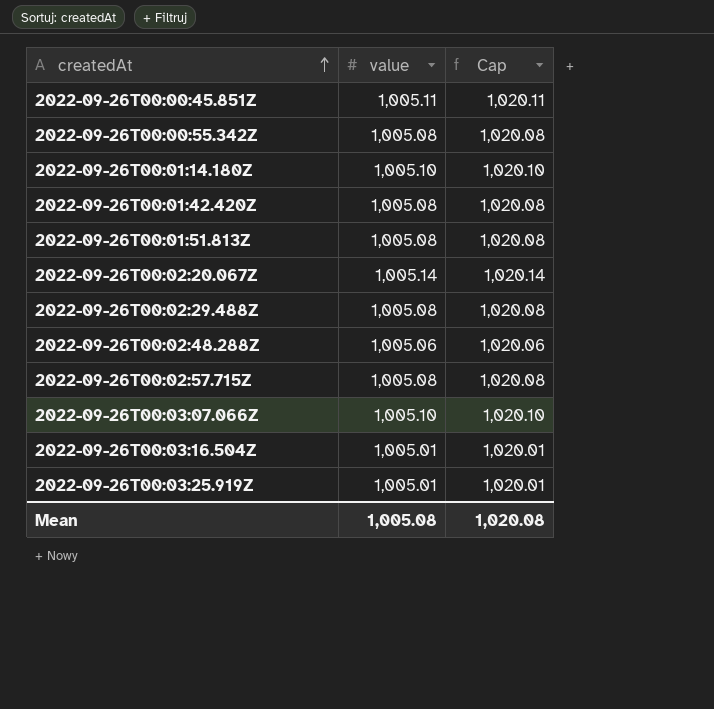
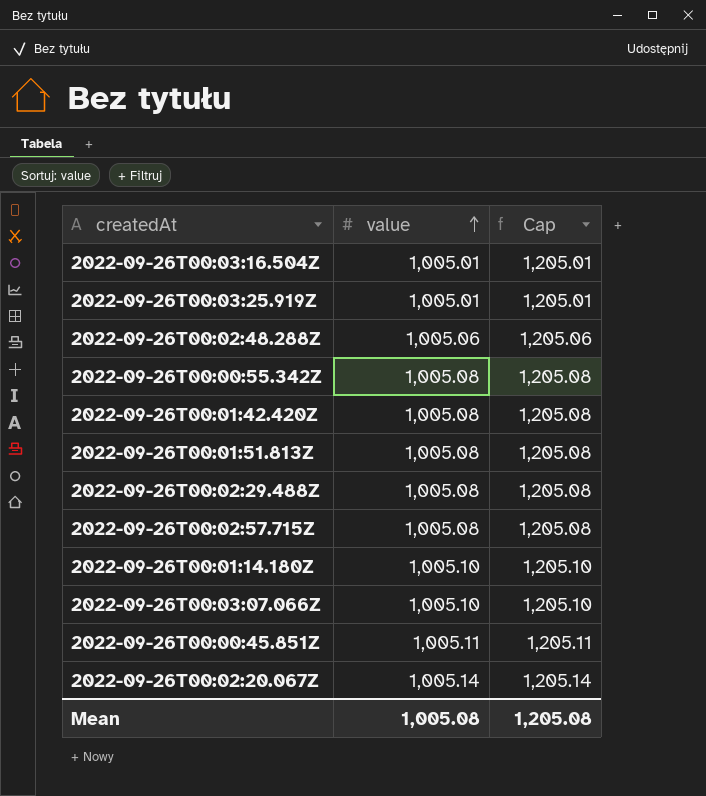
row order: createdAt ascending -> value ascending
column Cap | formula: [value] + 15 -> [value] + 200
Mean | Cap: 1,020.08 -> 1,205.08

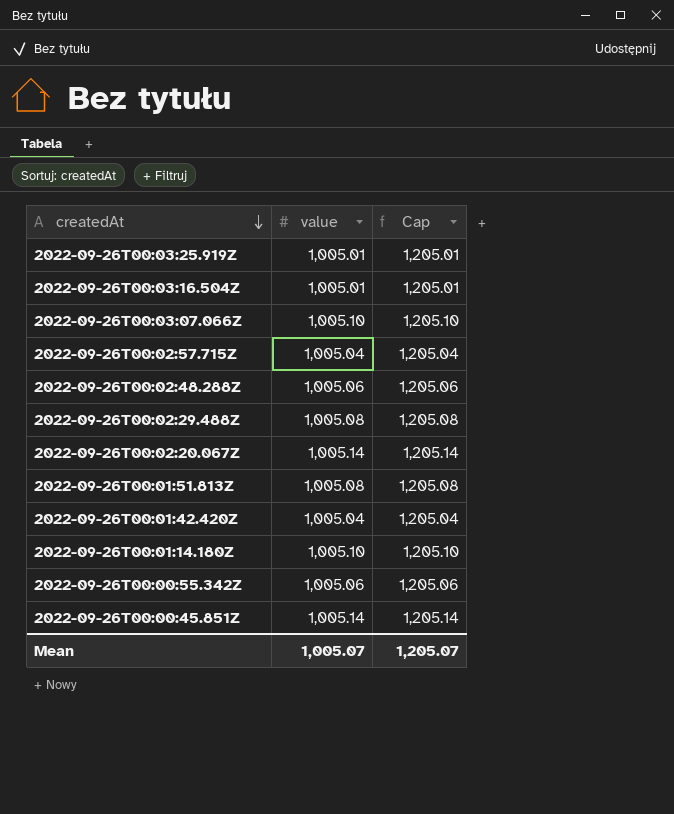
row order: value ascending -> createdAt descending
2022-09-26T00:02:57.715Z | value: 1,005.08 -> 1,005.04
2022-09-26T00:02:57.715Z | Cap: 1,205.08 -> 1,205.04
2022-09-26T00:01:42.420Z | value: 1,005.08 -> 1,005.04
2022-09-26T00:01:42.420Z | Cap: 1,205.08 -> 1,205.04
2022-09-26T00:00:55.342Z | value: 1,005.08 -> 1,005.06
2022-09-26T00:00:55.342Z | Cap: 1,205.08 -> 1,205.06
2022-09-26T00:00:45.851Z | value: 1,005.11 -> 1,005.14
2022-09-26T00:00:45.851Z | Cap: 1,205.11 -> 1,205.14
Mean | value: 1,005.08 -> 1,005.07
Mean | Cap: 1,205.08 -> 1,205.07

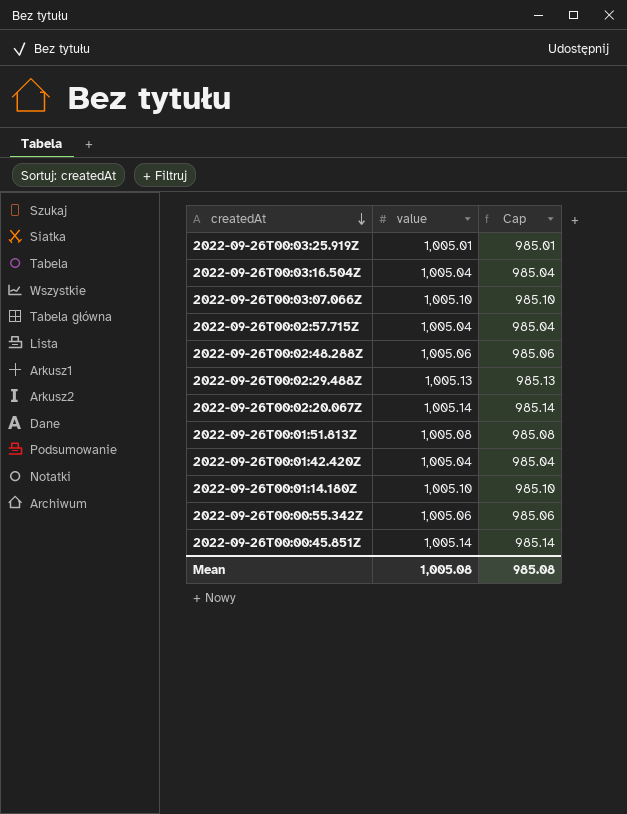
column Cap | formula: [value] + 200 -> [value] - 20
2022-09-26T00:03:16.504Z | value: 1,005.01 -> 1,005.04
2022-09-26T00:02:29.488Z | value: 1,005.08 -> 1,005.13
Mean | value: 1,005.07 -> 1,005.08
Mean | Cap: 1,205.07 -> 985.08

